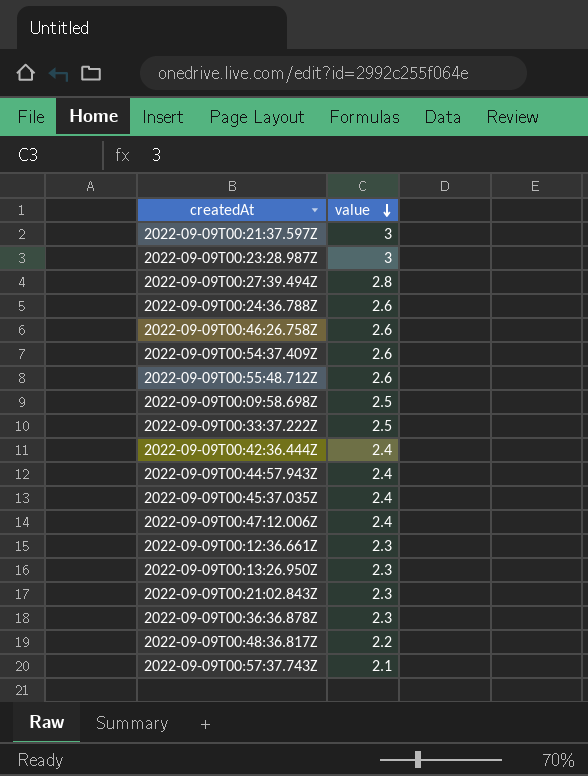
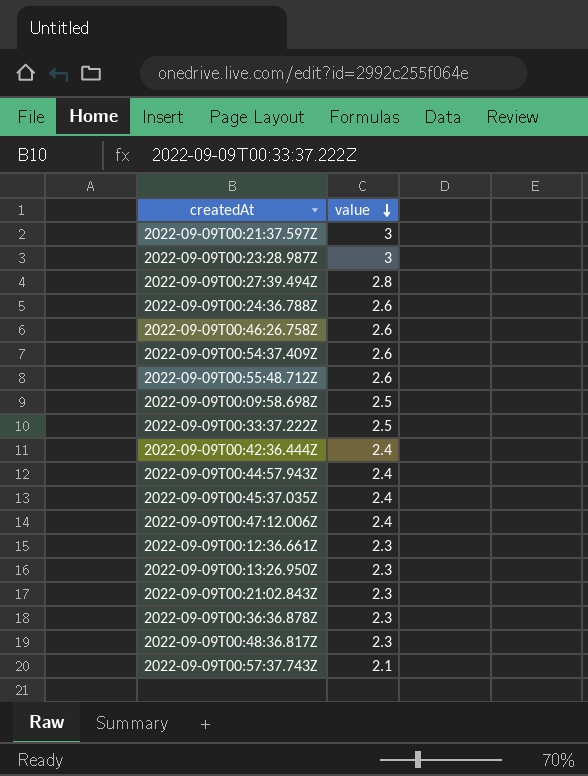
2022-09-09T00:48:36.817Z | value: 2.2 -> 2.3

